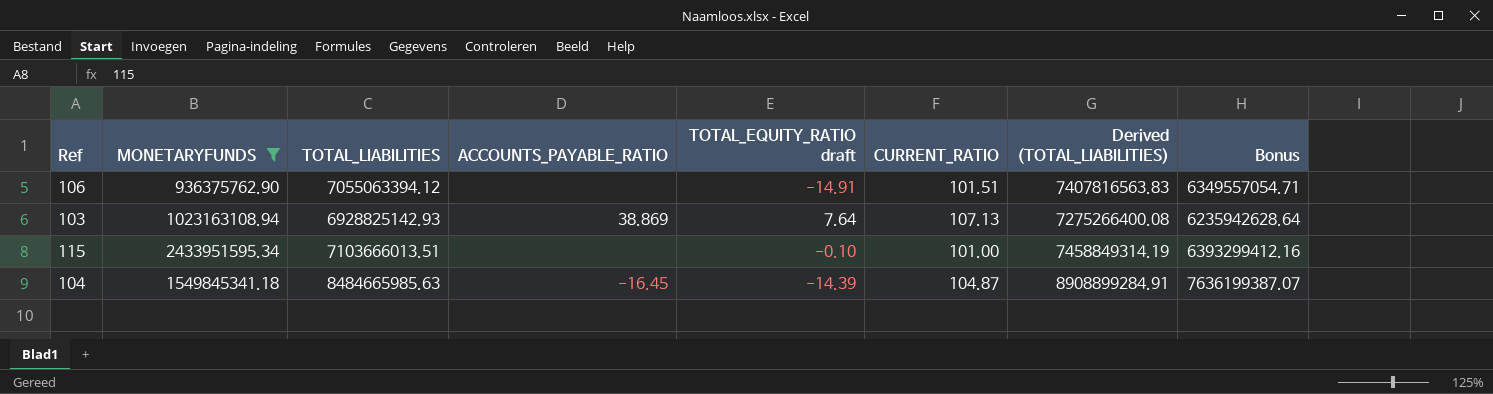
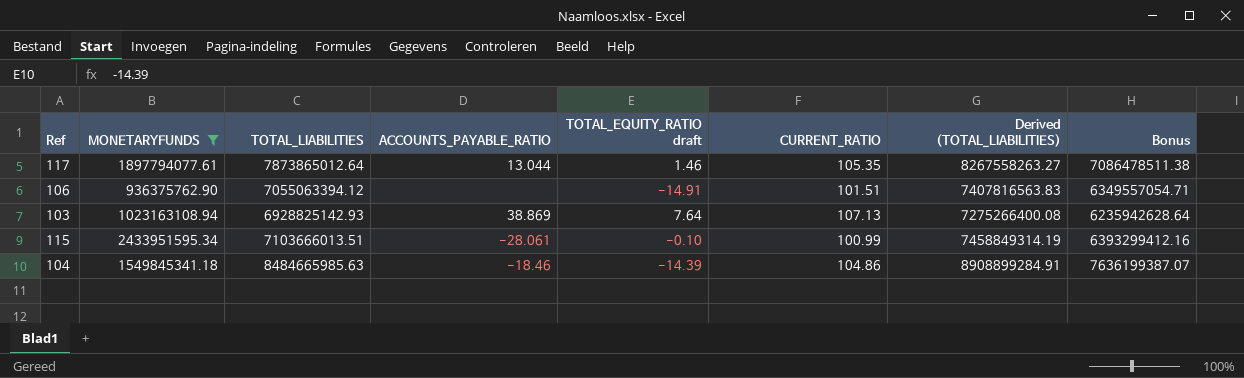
row 117: none -> 1897794077.61 | 7873865012.64 | 13.044 | 1.46 | 105.35 | 8267558263.27 | 7086478511.38
115 | ACCOUNTS_PAYABLE_RATIO: none -> -28.061
115 | CURRENT_RATIO: 101.00 -> 100.99
104 | ACCOUNTS_PAYABLE_RATIO: -16.45 -> -18.46
104 | CURRENT_RATIO: 104.87 -> 104.86

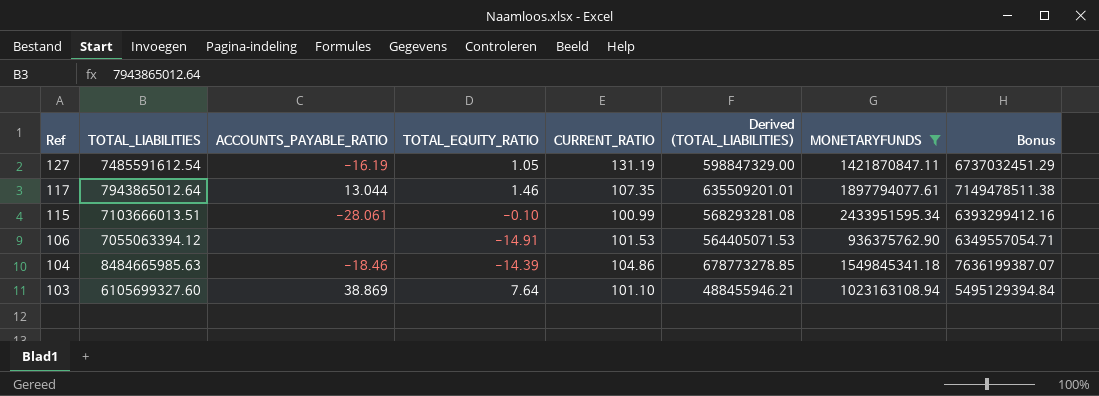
row order: none -> Ref descending
column name: TOTAL_EQUITY_RATIO draft -> TOTAL_EQUITY_RATIO
column Derived (TOTAL_LIABILITIES) | formula: [TOTAL_LIABILITIES] * 1.05 -> [TOTAL_LIABILITIES] * 0.08
column MONETARYFUNDS | position: 2 -> 7
row 127: none -> 7485591612.54 | -16.19 | 1.05 | 131.19 | 598847329.00 | 1421870847.11 | 6737032451.29
117 | TOTAL_LIABILITIES: 7873865012.64 -> 7943865012.64
117 | CURRENT_RATIO: 105.35 -> 107.35
117 | Bonus: 7086478511.38 -> 7149478511.38
106 | CURRENT_RATIO: 101.51 -> 101.53
103 | TOTAL_LIABILITIES: 6928825142.93 -> 6105699327.60
103 | CURRENT_RATIO: 107.13 -> 101.10
103 | Bonus: 6235942628.64 -> 5495129394.84

